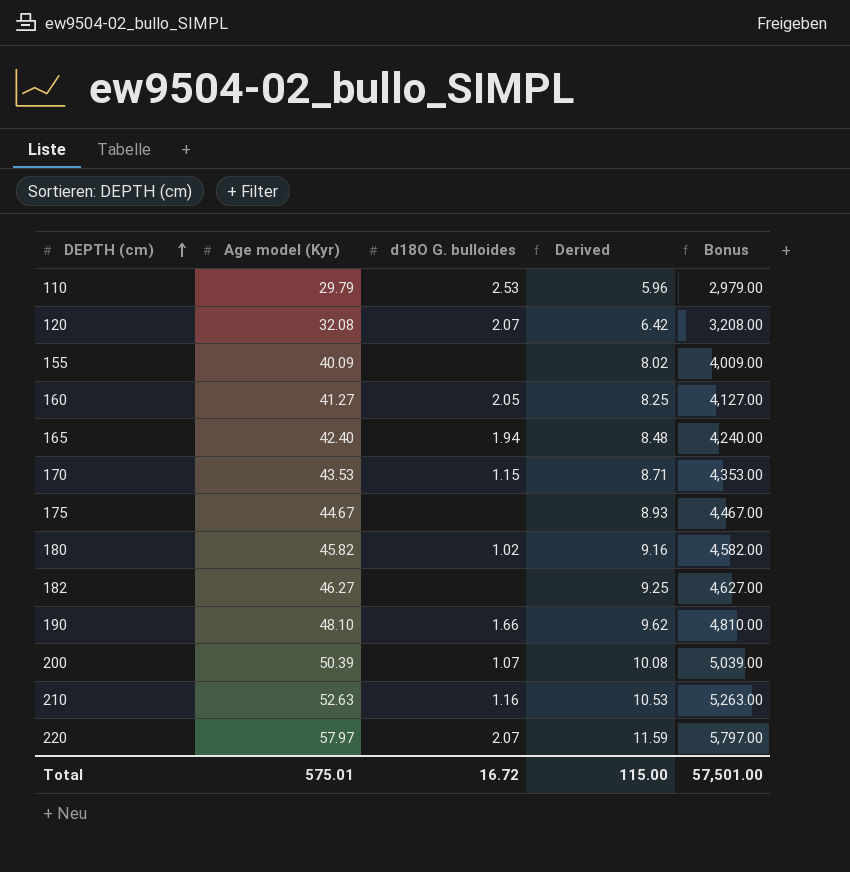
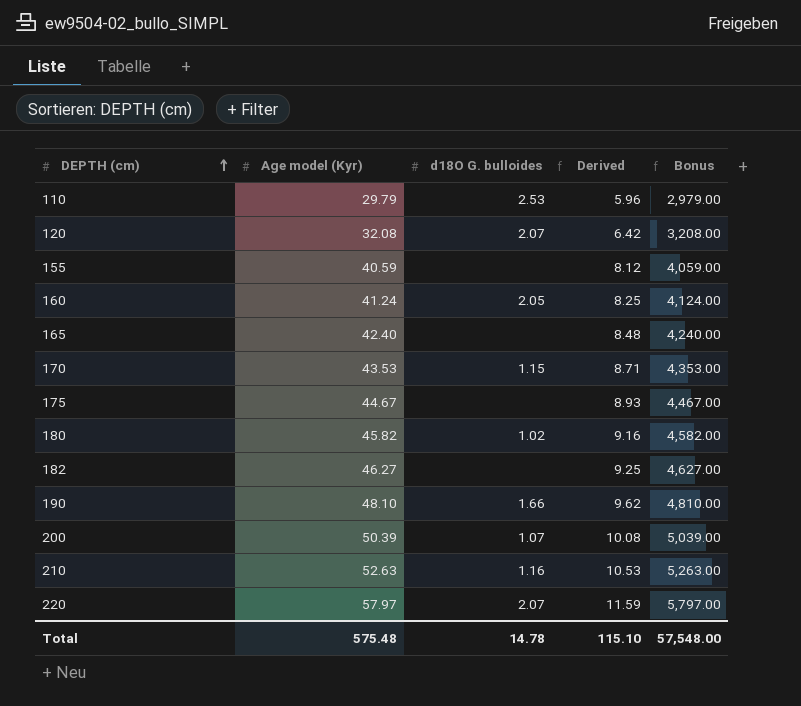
155 | Age model (Kyr): 40.09 -> 40.59
155 | Derived: 8.02 -> 8.12
155 | Bonus: 4,009.00 -> 4,059.00
160 | Age model (Kyr): 41.27 -> 41.24
160 | Bonus: 4,127.00 -> 4,124.00
165 | d18O G. bulloides: 1.94 -> none
Total | Age model (Kyr): 575.01 -> 575.48
Total | d18O G. bulloides: 16.72 -> 14.78
Total | Derived: 115.00 -> 115.10
Total | Bonus: 57,501.00 -> 57,548.00

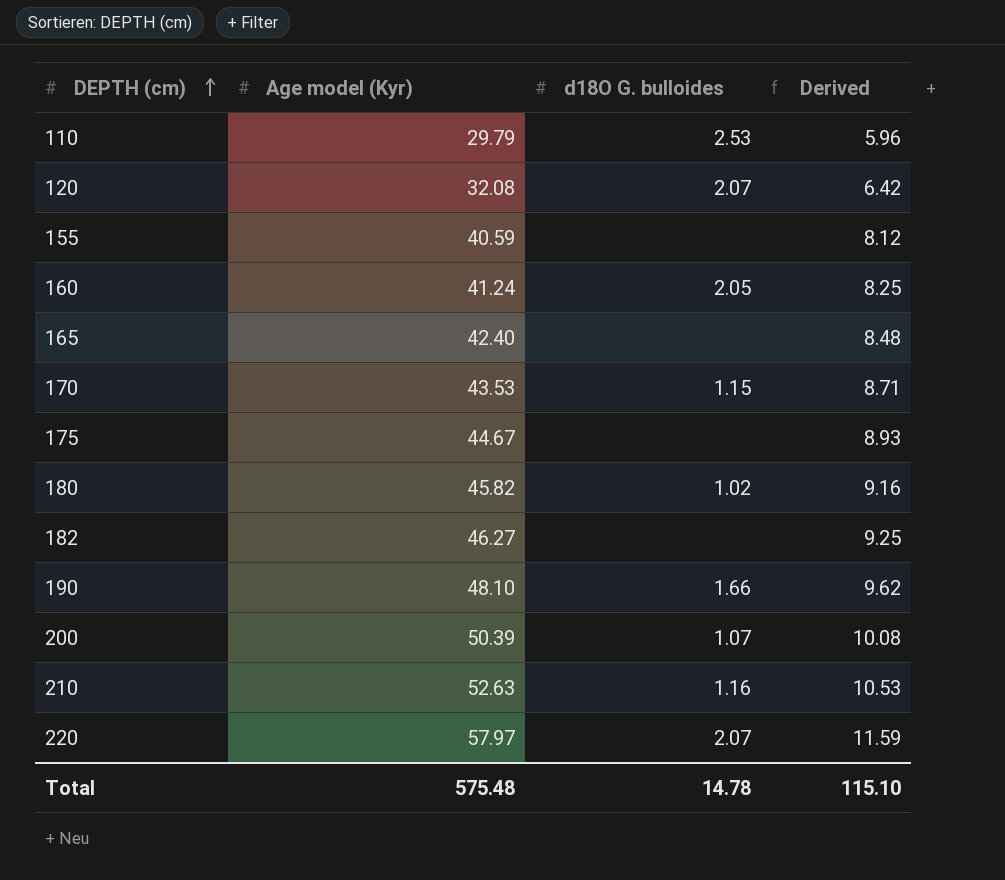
column Bonus | formula: [Age model (Kyr)] * 100 -> none

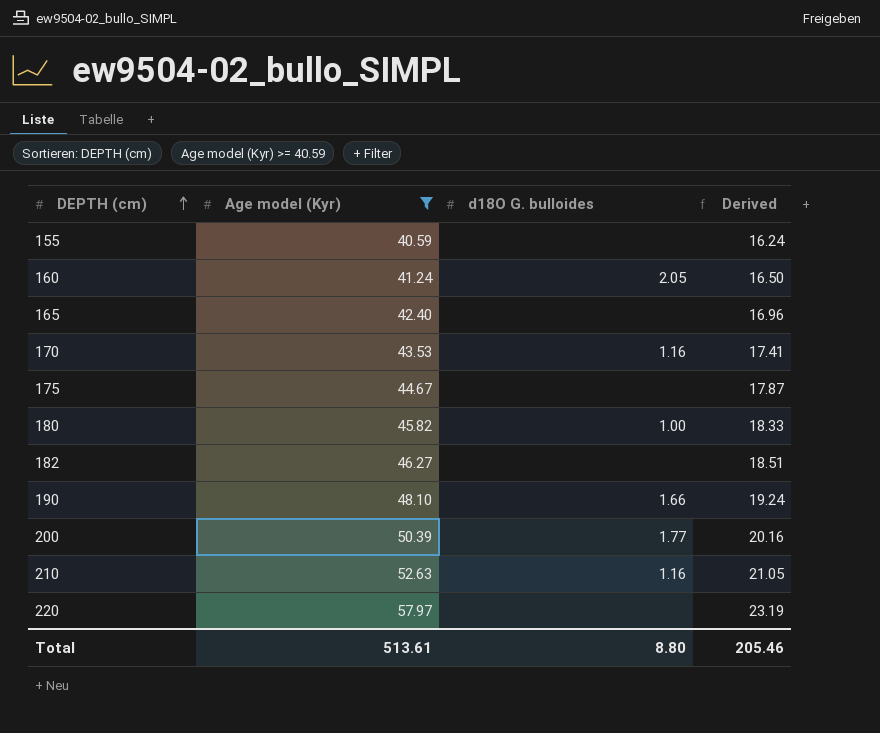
filter: none -> Age model (Kyr) >= 40.59
column Derived | formula: [Age model (Kyr)] * 0.2 -> [Age model (Kyr)] * 0.4
170 | d18O G. bulloides: 1.15 -> 1.16
180 | d18O G. bulloides: 1.02 -> 1.00
200 | d18O G. bulloides: 1.07 -> 1.77
220 | d18O G. bulloides: 2.07 -> none
Total | Age model (Kyr): 575.48 -> 513.61
Total | d18O G. bulloides: 14.78 -> 8.80
Total | Derived: 115.10 -> 205.46

